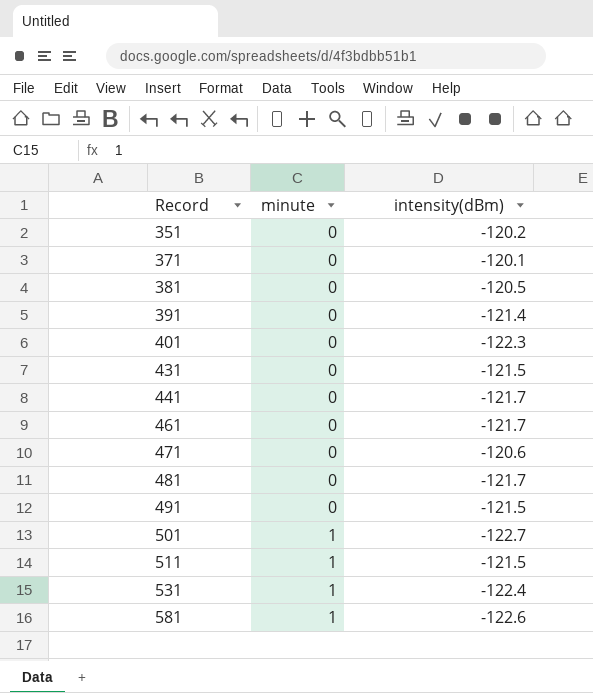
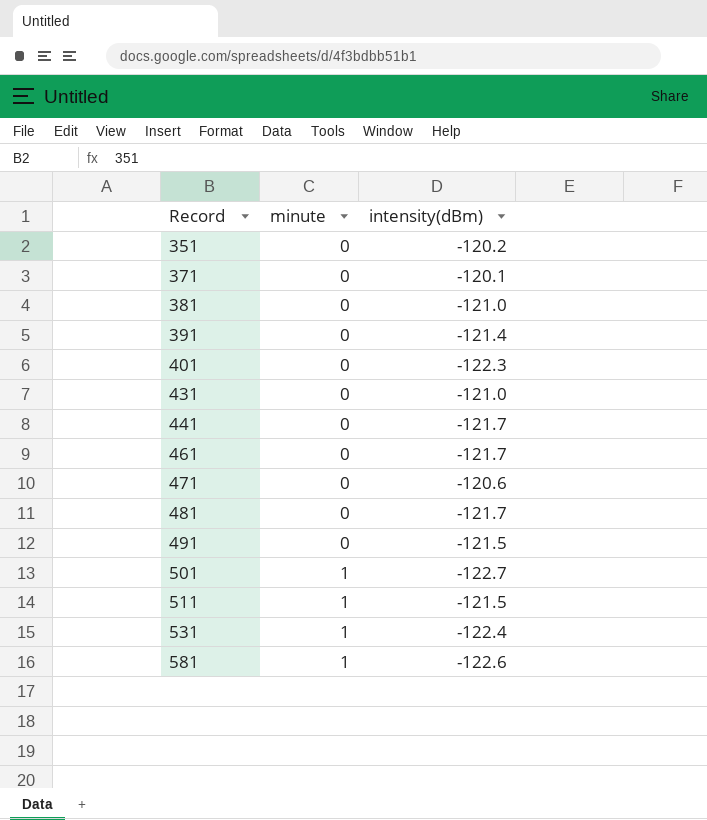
381 | intensity(dBm): -120.5 -> -121.0
431 | intensity(dBm): -121.5 -> -121.0

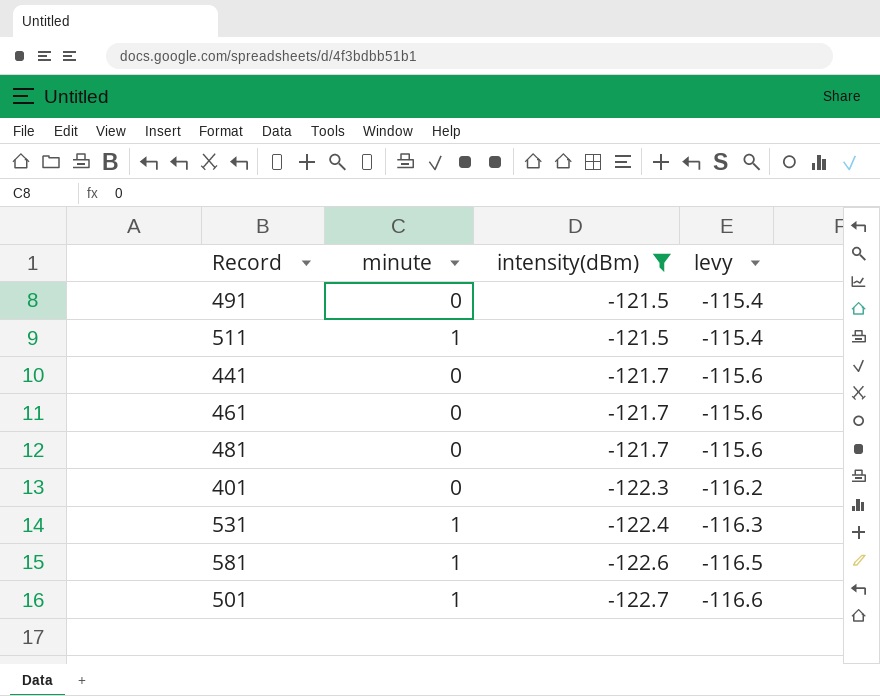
filter: none -> intensity(dBm) <= -121.5
row order: Record ascending -> intensity(dBm) descending
column levy | formula: none -> [intensity(dBm)] * 0.95

